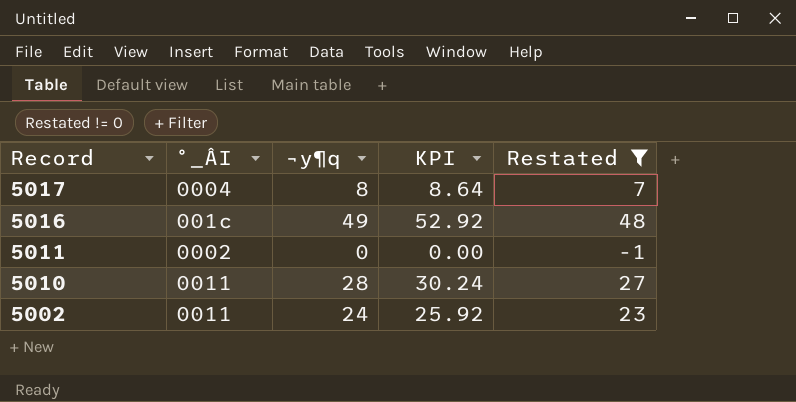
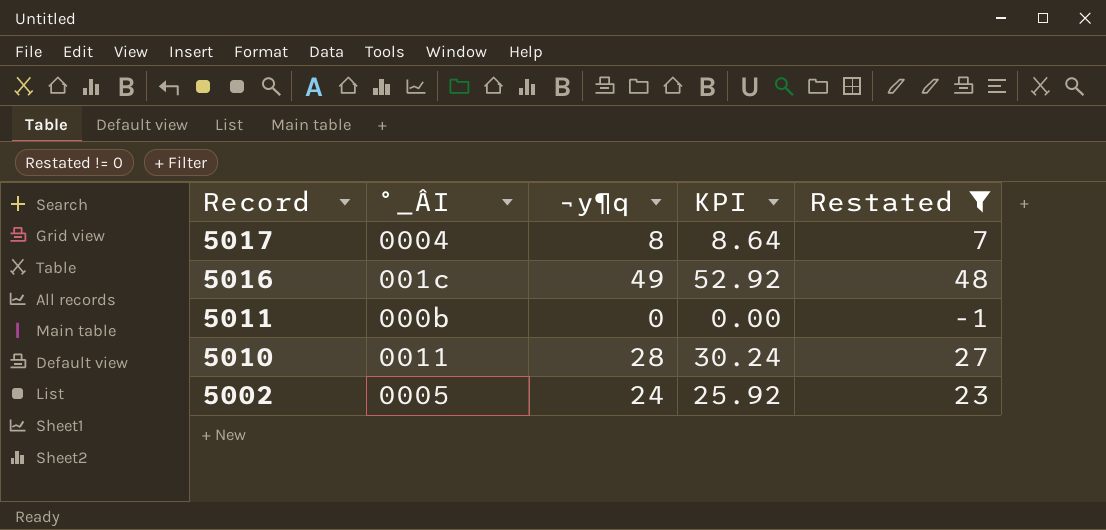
5011 | °_ÂI: 0002 -> 000b
5002 | °_ÂI: 0011 -> 0005

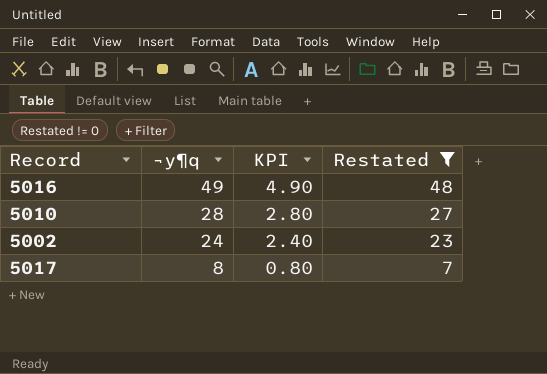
row order: Record descending -> ¬y¶q descending
column °_ÂI | position: 2 -> none
column KPI | formula: [¬y¶q] * 1.08 -> [¬y¶q] * 0.1
row 5011: 000b | 0 | 0.00 | -1 -> none

